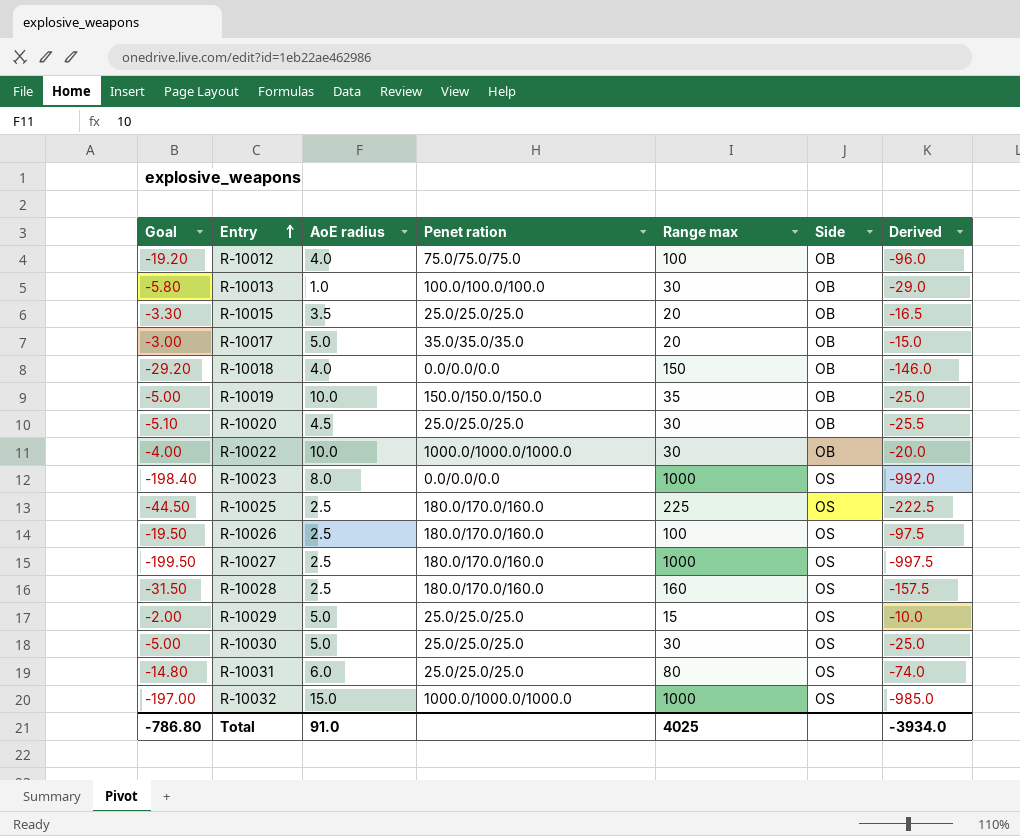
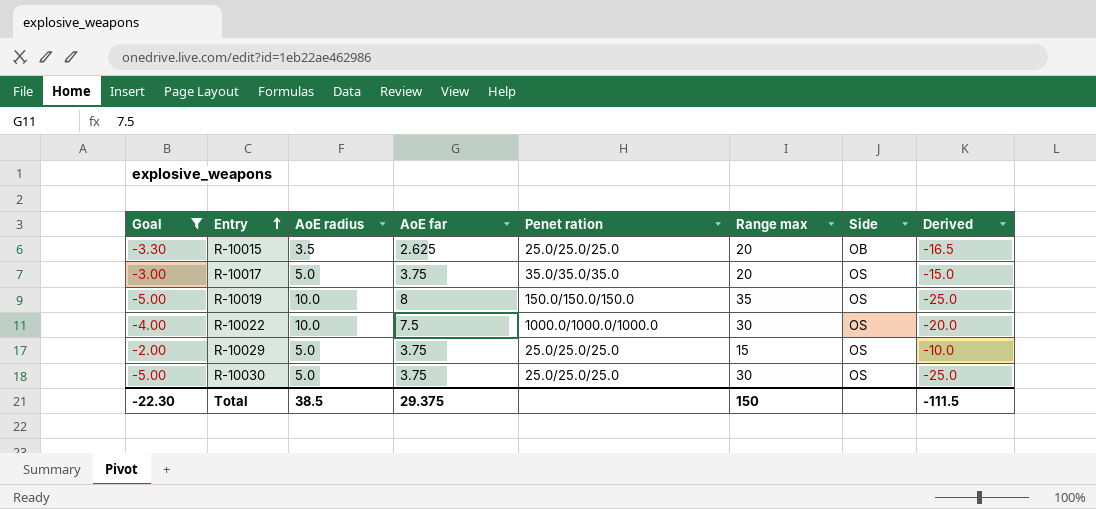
filter: none -> Goal >= -5.00
column AoE far | position: none -> 4
R-10017 | Side: OB -> OS
R-10019 | Side: OB -> OS
R-10022 | Side: OB -> OS
Total | Goal: -786.80 -> -22.30
Total | AoE radius: 91.0 -> 38.5
Total | Range max: 4025 -> 150
Total | Derived: -3934.0 -> -111.5

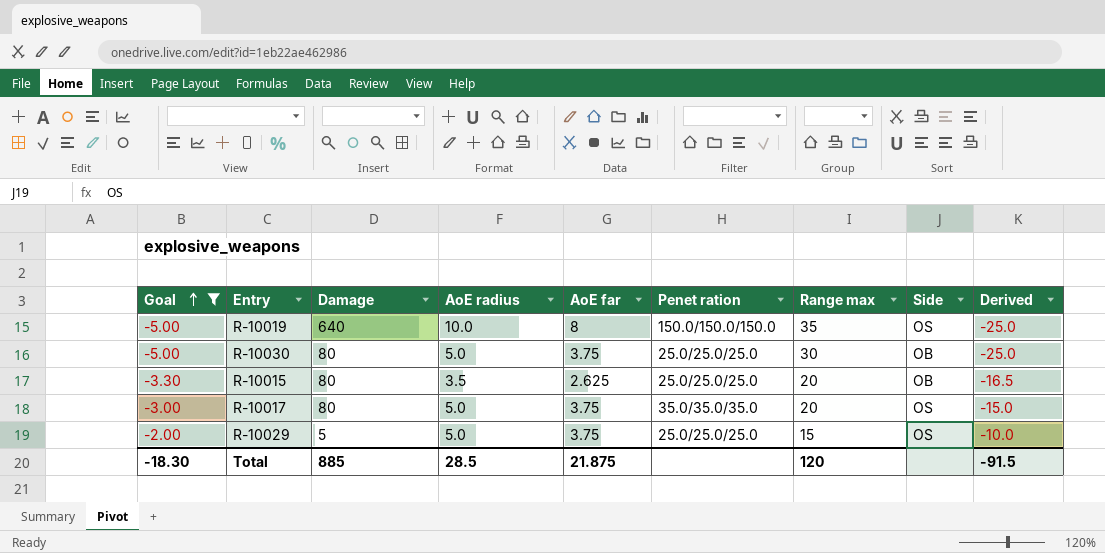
row order: Entry ascending -> Goal ascending
column Damage | position: none -> 3
row R-10022: -4.00 | 10.0 | 7.5 | 1000.0/1000.0/1000.0 | 30 | OS | -20.0 -> none
R-10030 | Side: OS -> OB
Total | Goal: -22.30 -> -18.30
Total | AoE radius: 38.5 -> 28.5
Total | AoE far: 29.375 -> 21.875
Total | Range max: 150 -> 120
Total | Derived: -111.5 -> -91.5

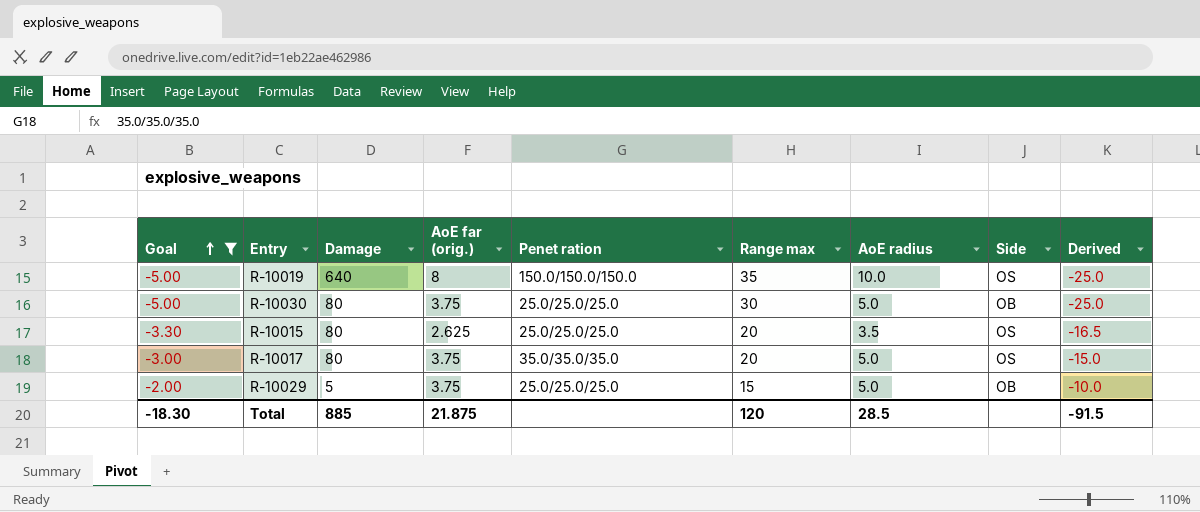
column name: AoE far -> AoE far (orig.)
column AoE radius | position: 4 -> 7
R-10015 | Side: OB -> OS
R-10029 | Side: OS -> OB

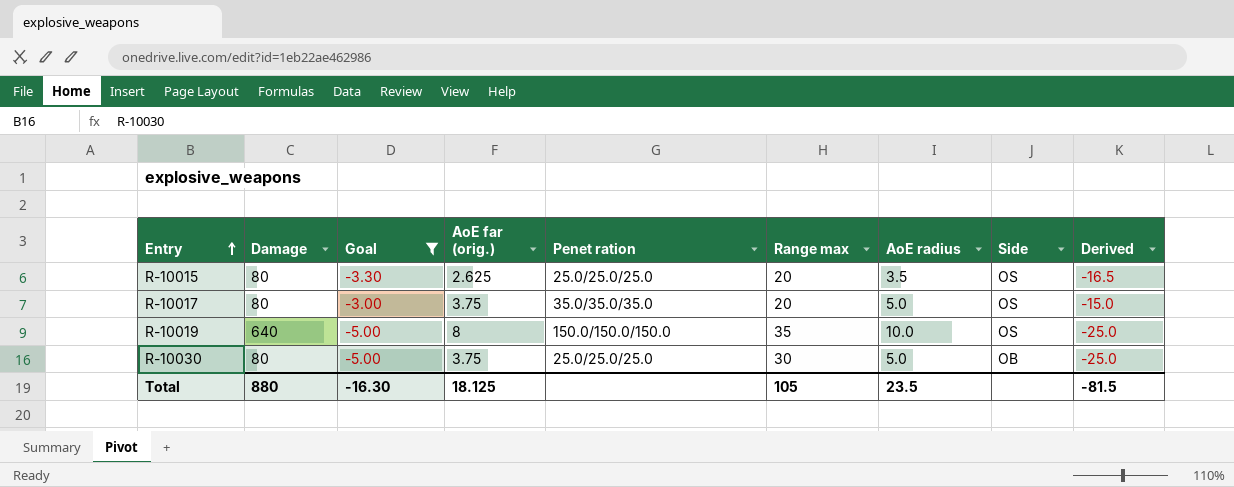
row order: Goal ascending -> Entry ascending
column Goal | position: 1 -> 3
row R-10029: -2.00 | 5 | 3.75 | 25.0/25.0/25.0 | 15 | 5.0 | OB | -10.0 -> none
Total | Damage: 885 -> 880
Total | Goal: -18.30 -> -16.30
Total | AoE far (orig.): 21.875 -> 18.125
Total | Range max: 120 -> 105
Total | AoE radius: 28.5 -> 23.5
Total | Derived: -91.5 -> -81.5

